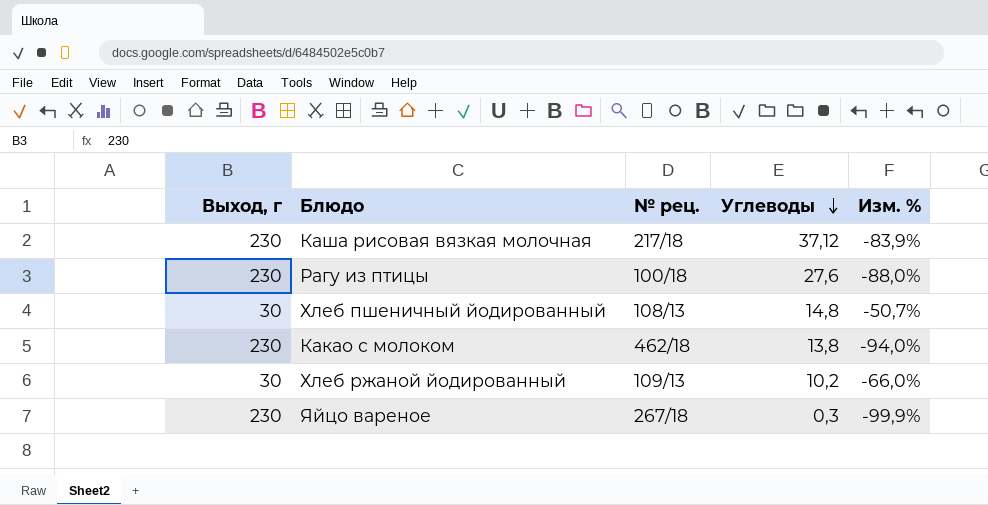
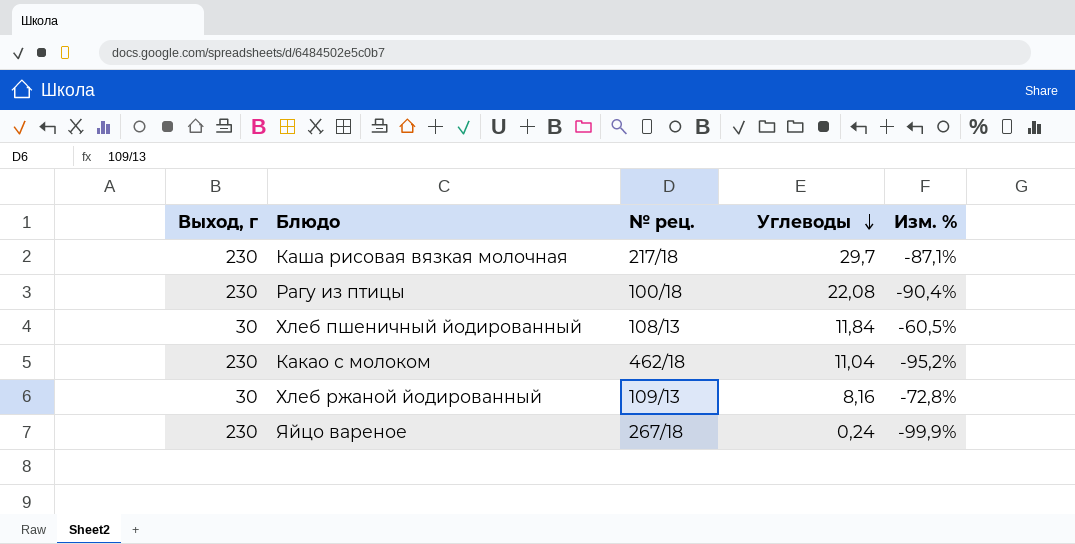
Каша рисовая вязкая молочная | Углеводы: 37,12 -> 29,7
Каша рисовая вязкая молочная | Изм. %: -83,9% -> -87,1%
Рагу из птицы | Углеводы: 27,6 -> 22,08
Рагу из птицы | Изм. %: -88,0% -> -90,4%
Хлеб пшеничный йодированный | Углеводы: 14,8 -> 11,84
Хлеб пшеничный йодированный | Изм. %: -50,7% -> -60,5%
Какао с молоком | Углеводы: 13,8 -> 11,04
Какао с молоком | Изм. %: -94,0% -> -95,2%
Хлеб ржаной йодированный | Углеводы: 10,2 -> 8,16
Хлеб ржаной йодированный | Изм. %: -66,0% -> -72,8%
Яйцо вареное | Углеводы: 0,3 -> 0,24

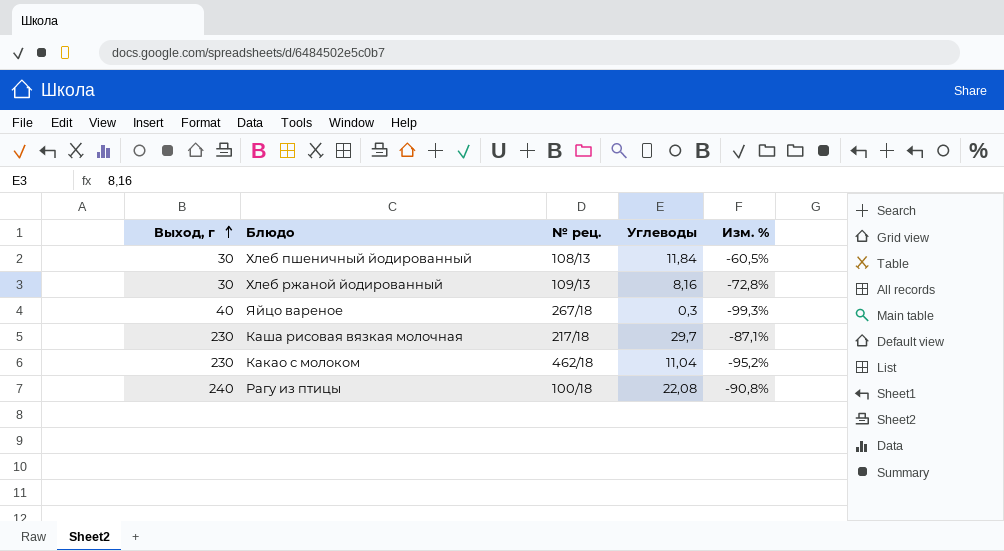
row order: Углеводы descending -> Выход, г ascending
Яйцо вареное | Выход, г: 230 -> 40
Яйцо вареное | Углеводы: 0,24 -> 0,3
Яйцо вареное | Изм. %: -99,9% -> -99,3%
Рагу из птицы | Выход, г: 230 -> 240
Рагу из птицы | Изм. %: -90,4% -> -90,8%

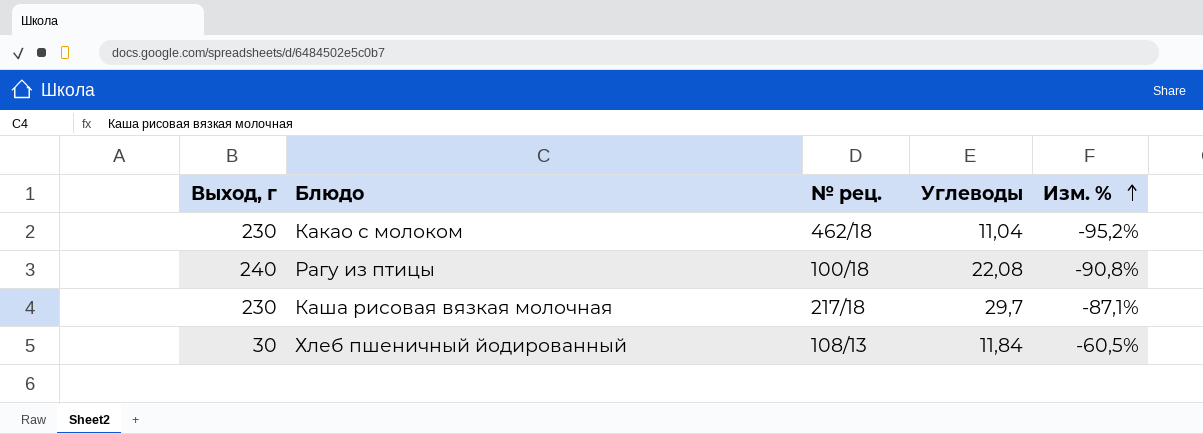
row order: Выход, г ascending -> Изм. % ascending
row Хлеб ржаной йодированный: 30 | 109/13 | 8,16 | -72,8% -> none
row Яйцо вареное: 40 | 267/18 | 0,3 | -99,3% -> none

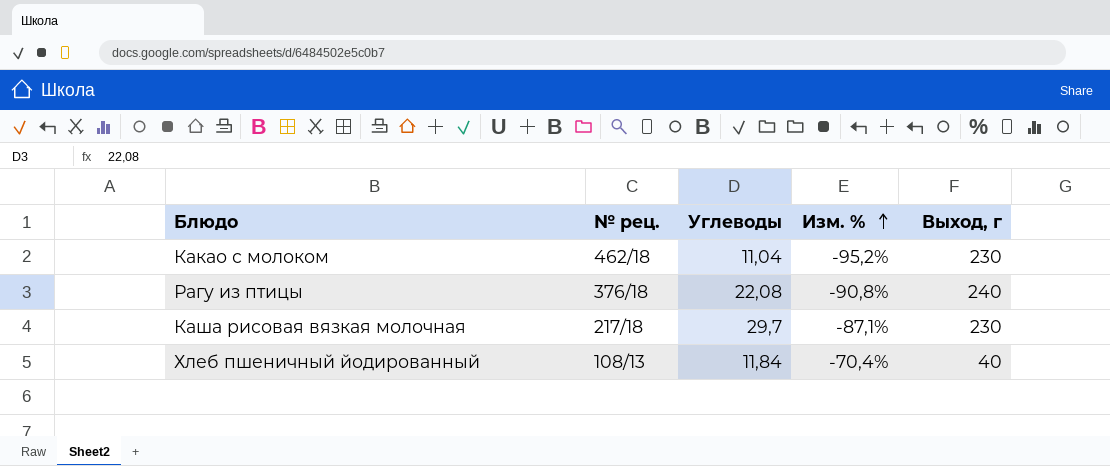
column Выход, г | position: 1 -> 5
Рагу из птицы | № рец.: 100/18 -> 376/18
Хлеб пшеничный йодированный | Изм. %: -60,5% -> -70,4%
Хлеб пшеничный йодированный | Выход, г: 30 -> 40

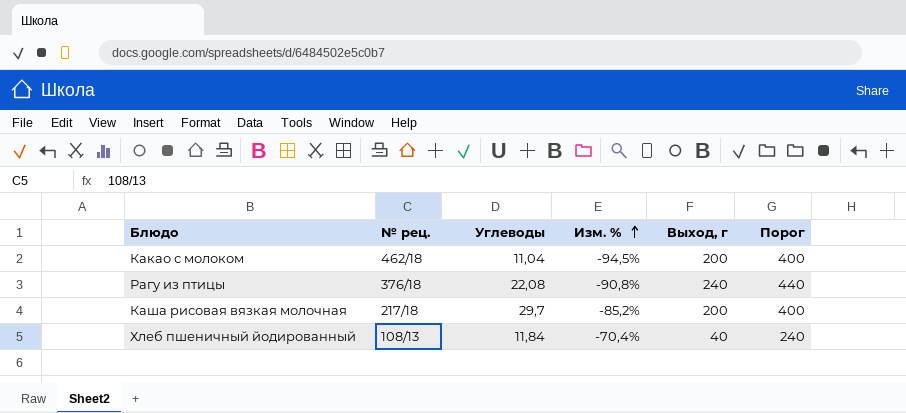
column Порог | formula: none -> [Выход, г] + 200
Какао с молоком | Изм. %: -95,2% -> -94,5%
Какао с молоком | Выход, г: 230 -> 200
Каша рисовая вязкая молочная | Изм. %: -87,1% -> -85,2%
Каша рисовая вязкая молочная | Выход, г: 230 -> 200

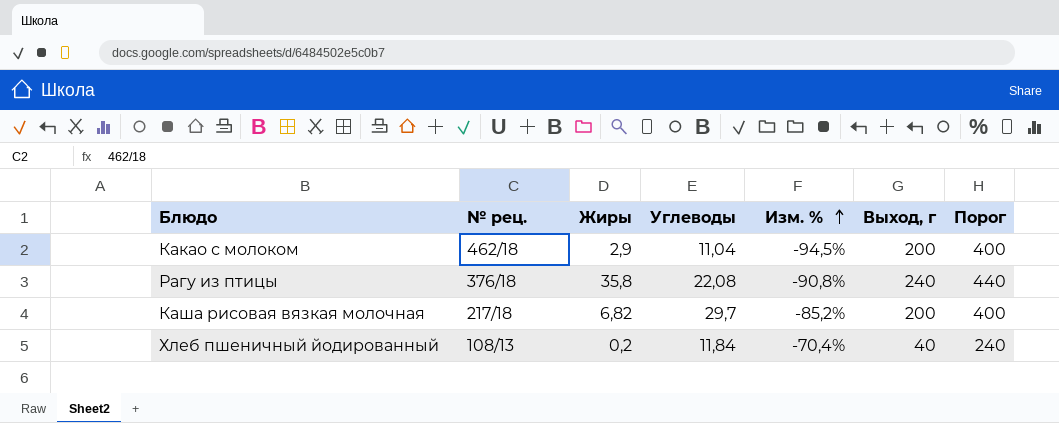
column Жиры | position: none -> 3

